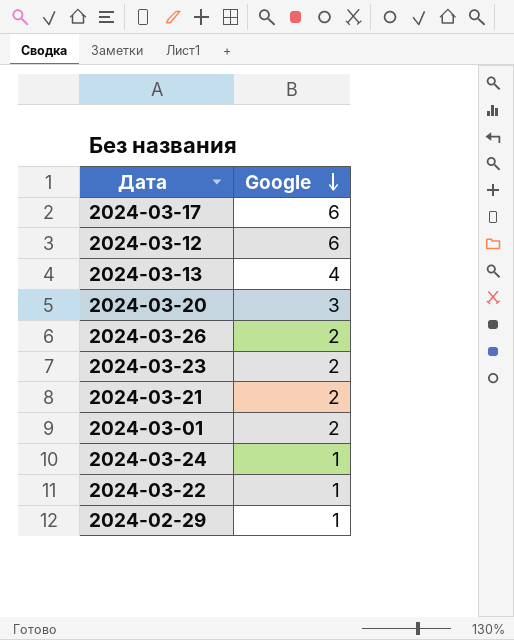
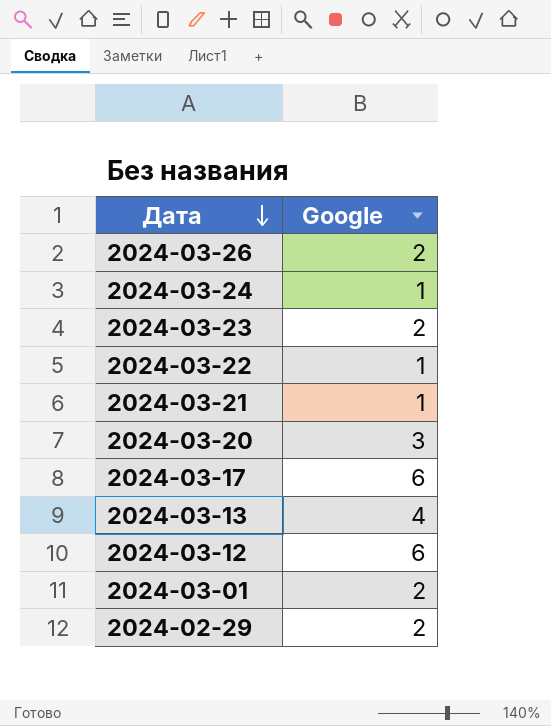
row order: Google descending -> Дата descending
2024-03-21 | Google: 2 -> 1
2024-02-29 | Google: 1 -> 2

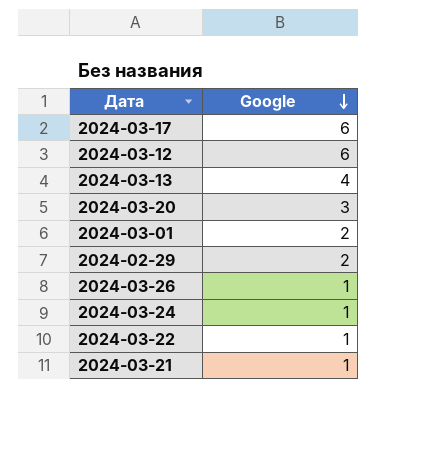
row order: Дата descending -> Google descending
row 2024-03-23: 2 -> none
2024-03-26 | Google: 2 -> 1

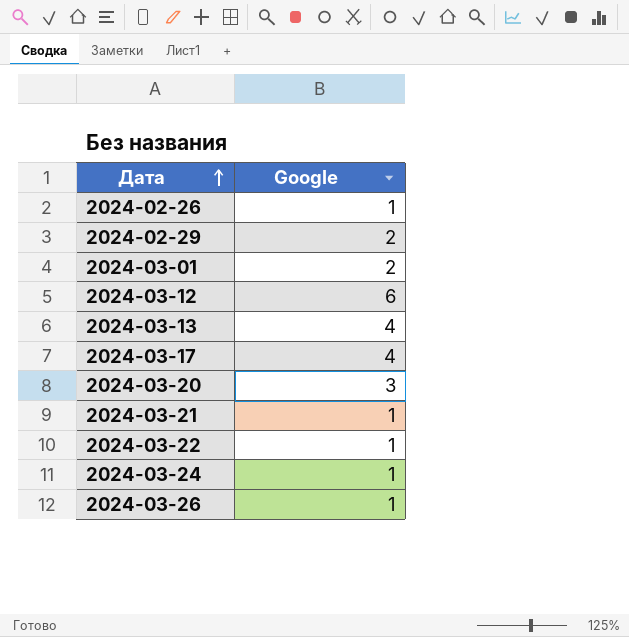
row order: Google descending -> Дата ascending
row 2024-02-26: none -> 1
2024-03-17 | Google: 6 -> 4

